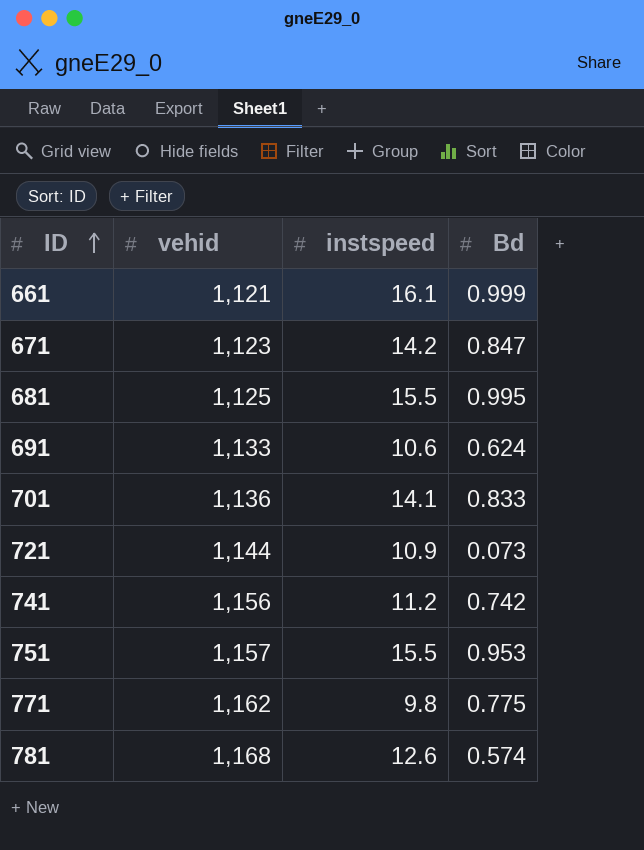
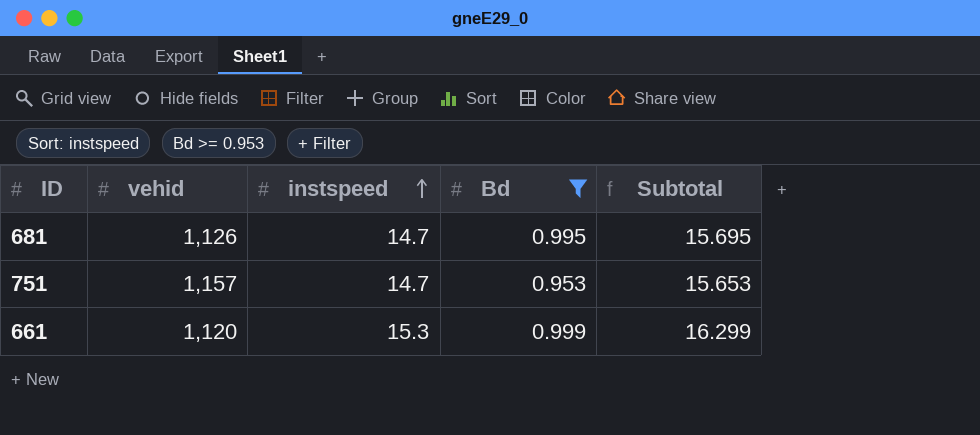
filter: none -> Bd >= 0.953
row order: ID ascending -> instspeed ascending
column Subtotal | formula: none -> [instspeed] + [Bd]
681 | vehid: 1,125 -> 1,126
681 | instspeed: 15.5 -> 14.7
751 | instspeed: 15.5 -> 14.7
661 | vehid: 1,121 -> 1,120
661 | instspeed: 16.1 -> 15.3

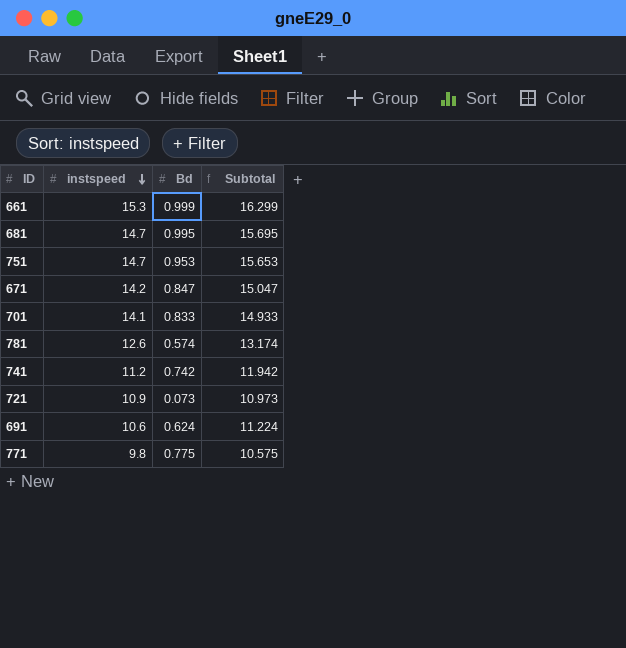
filter: Bd >= 0.953 -> none
row order: instspeed ascending -> instspeed descending
column vehid | position: 2 -> none

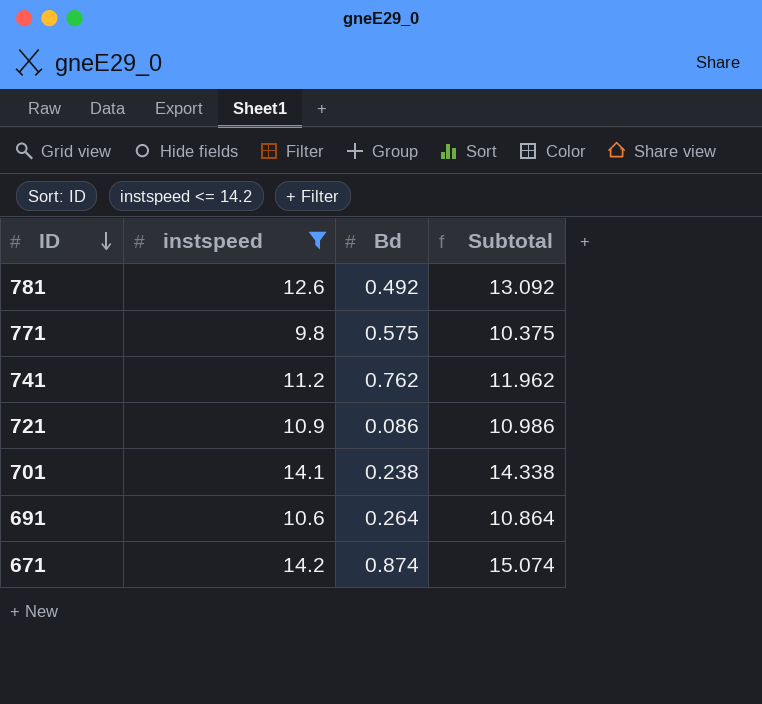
filter: none -> instspeed <= 14.2
row order: instspeed descending -> ID descending
781 | Bd: 0.574 -> 0.492
781 | Subtotal: 13.174 -> 13.092
771 | Bd: 0.775 -> 0.575
771 | Subtotal: 10.575 -> 10.375
741 | Bd: 0.742 -> 0.762
741 | Subtotal: 11.942 -> 11.962
721 | Bd: 0.073 -> 0.086
721 | Subtotal: 10.973 -> 10.986
701 | Bd: 0.833 -> 0.238
701 | Subtotal: 14.933 -> 14.338
691 | Bd: 0.624 -> 0.264
691 | Subtotal: 11.224 -> 10.864
671 | Bd: 0.847 -> 0.874
671 | Subtotal: 15.047 -> 15.074

